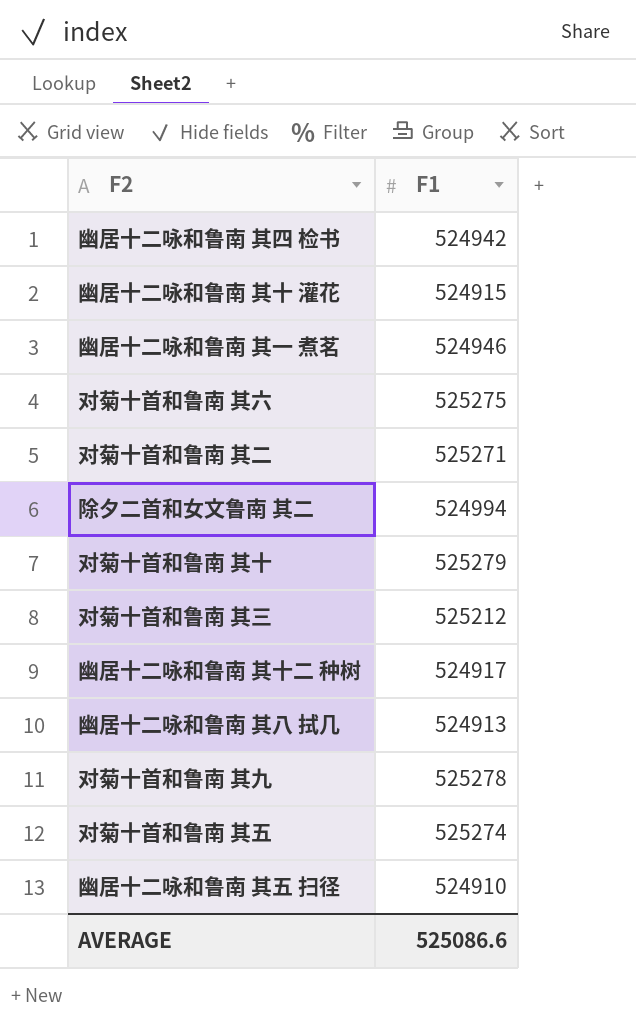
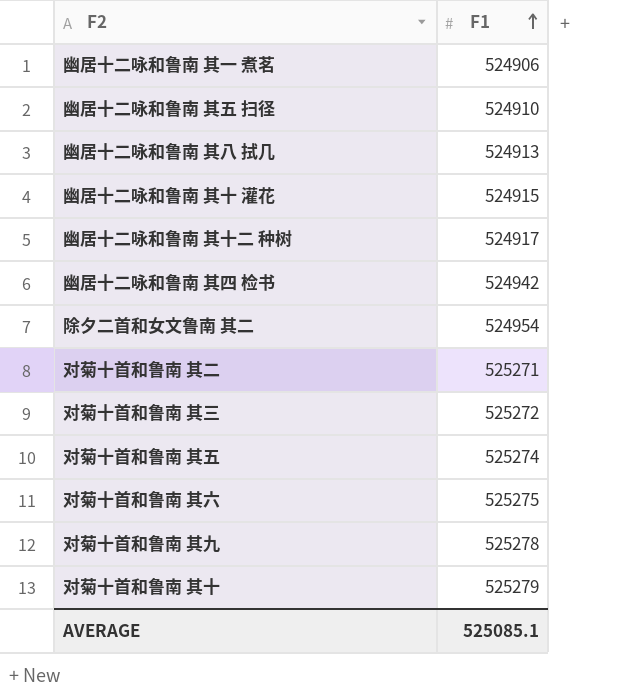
row order: none -> F1 ascending
幽居十二咏和鲁南 其一 煮茗 | F1: 524946 -> 524906
除夕二首和女文鲁南 其二 | F1: 524994 -> 524954
对菊十首和鲁南 其三 | F1: 525212 -> 525272
AVERAGE | F1: 525086.6 -> 525085.1

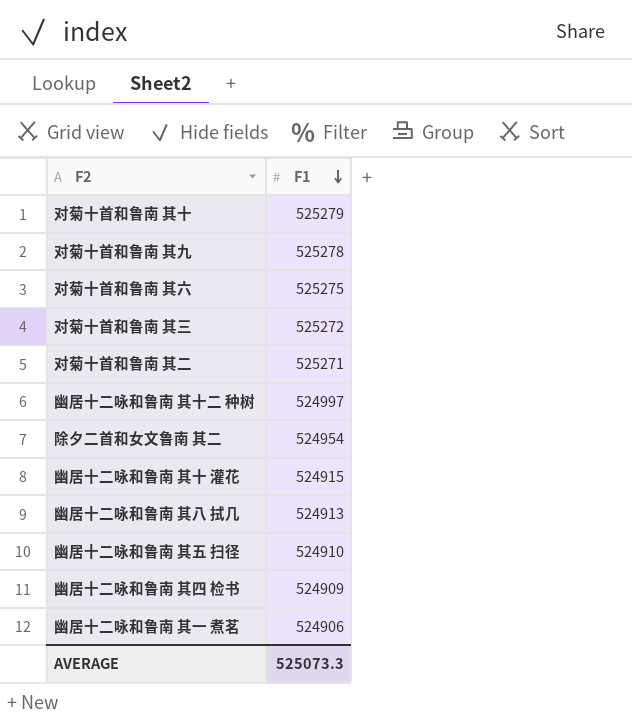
row order: F1 ascending -> F1 descending
row 对菊十首和鲁南 其五: 525274 -> none
幽居十二咏和鲁南 其十二 种树 | F1: 524917 -> 524997
幽居十二咏和鲁南 其四 检书 | F1: 524942 -> 524909
AVERAGE | F1: 525085.1 -> 525073.3

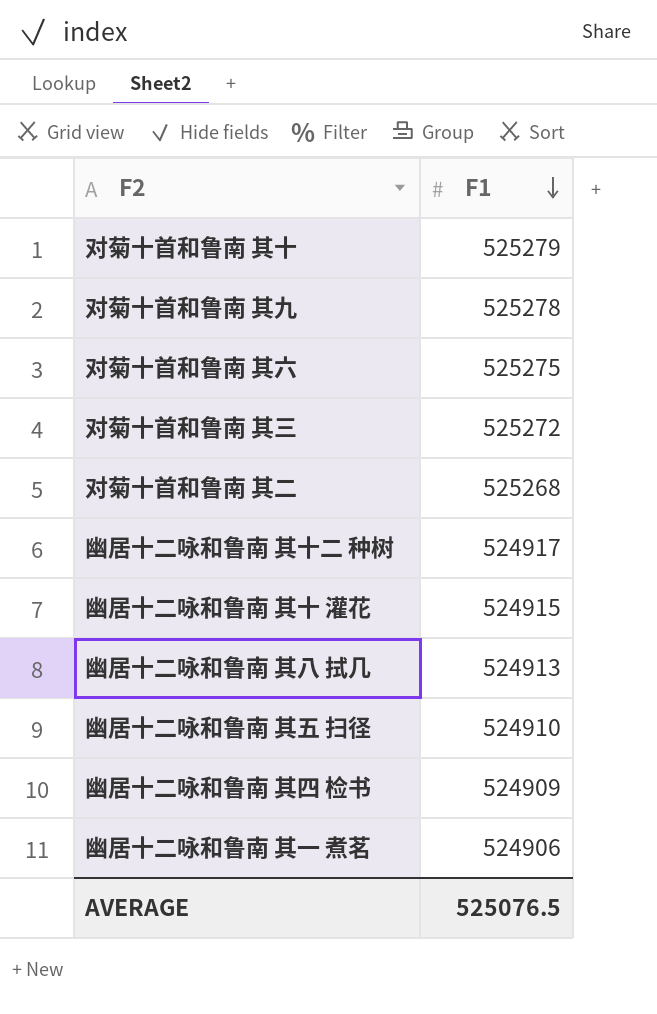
row 除夕二首和女文鲁南 其二: 524954 -> none
对菊十首和鲁南 其二 | F1: 525271 -> 525268
幽居十二咏和鲁南 其十二 种树 | F1: 524997 -> 524917
AVERAGE | F1: 525073.3 -> 525076.5

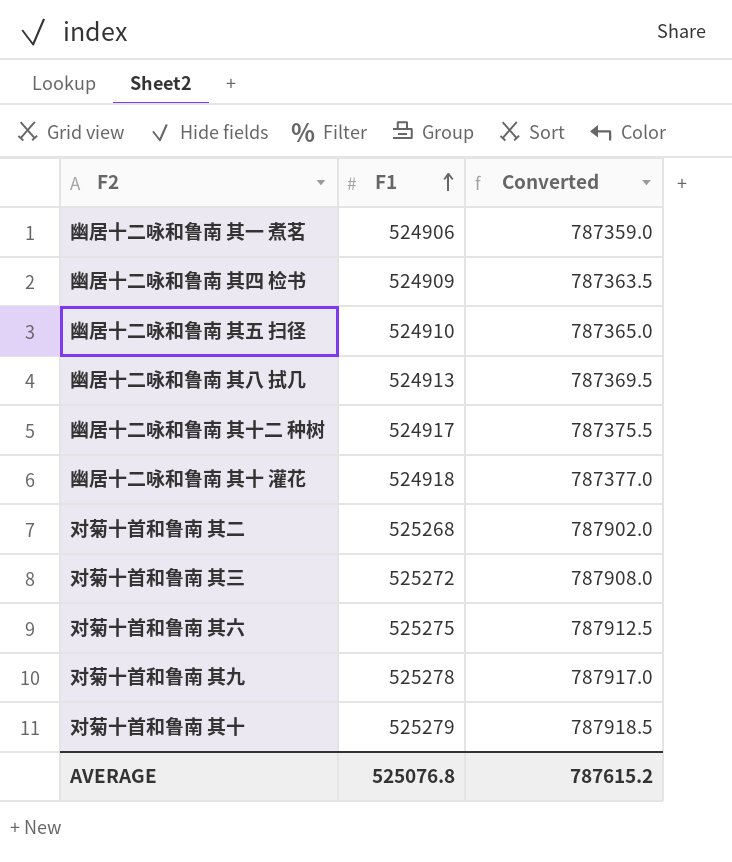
row order: F1 descending -> F1 ascending
column Converted | formula: none -> [F1] * 1.5
幽居十二咏和鲁南 其十 灌花 | F1: 524915 -> 524918
AVERAGE | F1: 525076.5 -> 525076.8

